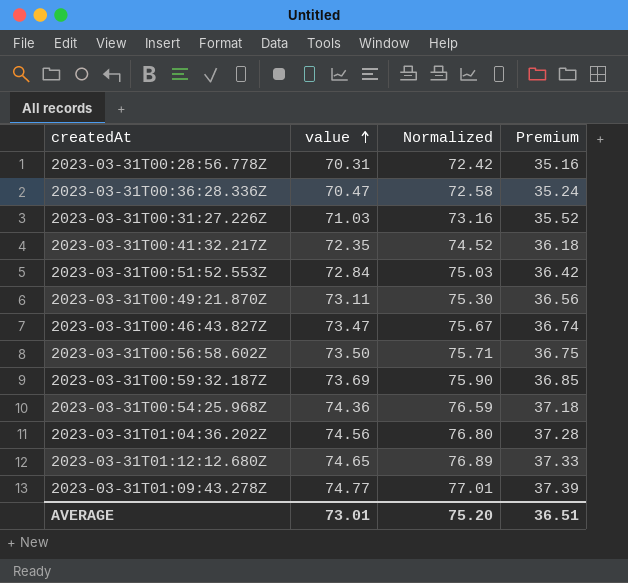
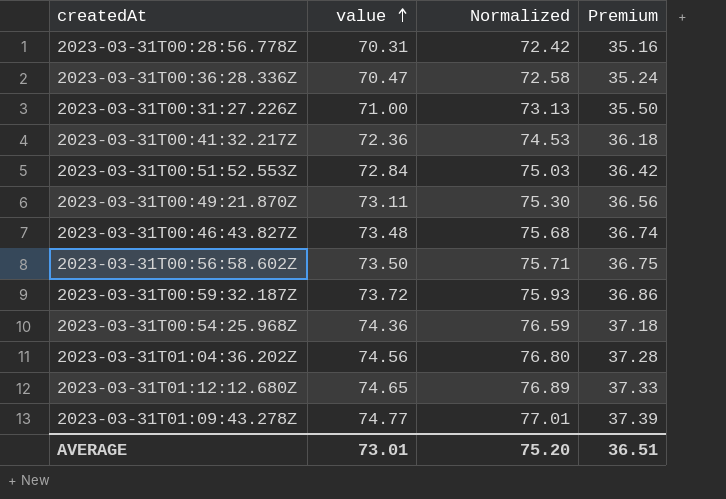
2023-03-31T00:31:27.226Z | value: 71.03 -> 71.00
2023-03-31T00:31:27.226Z | Normalized: 73.16 -> 73.13
2023-03-31T00:31:27.226Z | Premium: 35.52 -> 35.50
2023-03-31T00:41:32.217Z | value: 72.35 -> 72.36
2023-03-31T00:41:32.217Z | Normalized: 74.52 -> 74.53
2023-03-31T00:46:43.827Z | value: 73.47 -> 73.48
2023-03-31T00:46:43.827Z | Normalized: 75.67 -> 75.68
2023-03-31T00:59:32.187Z | value: 73.69 -> 73.72
2023-03-31T00:59:32.187Z | Normalized: 75.90 -> 75.93
2023-03-31T00:59:32.187Z | Premium: 36.85 -> 36.86

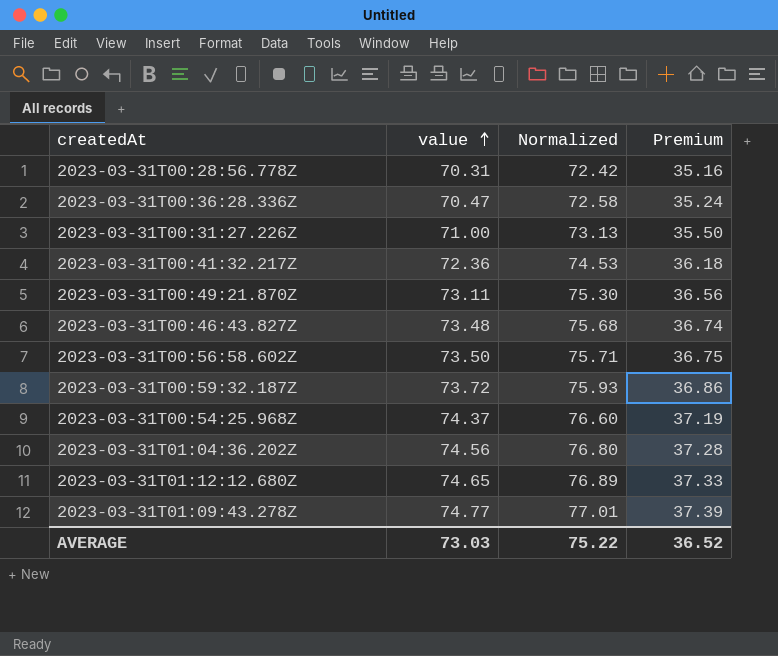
row 2023-03-31T00:51:52.553Z: 72.84 | 75.03 | 36.42 -> none
2023-03-31T00:54:25.968Z | value: 74.36 -> 74.37
2023-03-31T00:54:25.968Z | Normalized: 76.59 -> 76.60
2023-03-31T00:54:25.968Z | Premium: 37.18 -> 37.19
AVERAGE | value: 73.01 -> 73.03
AVERAGE | Normalized: 75.20 -> 75.22
AVERAGE | Premium: 36.51 -> 36.52

